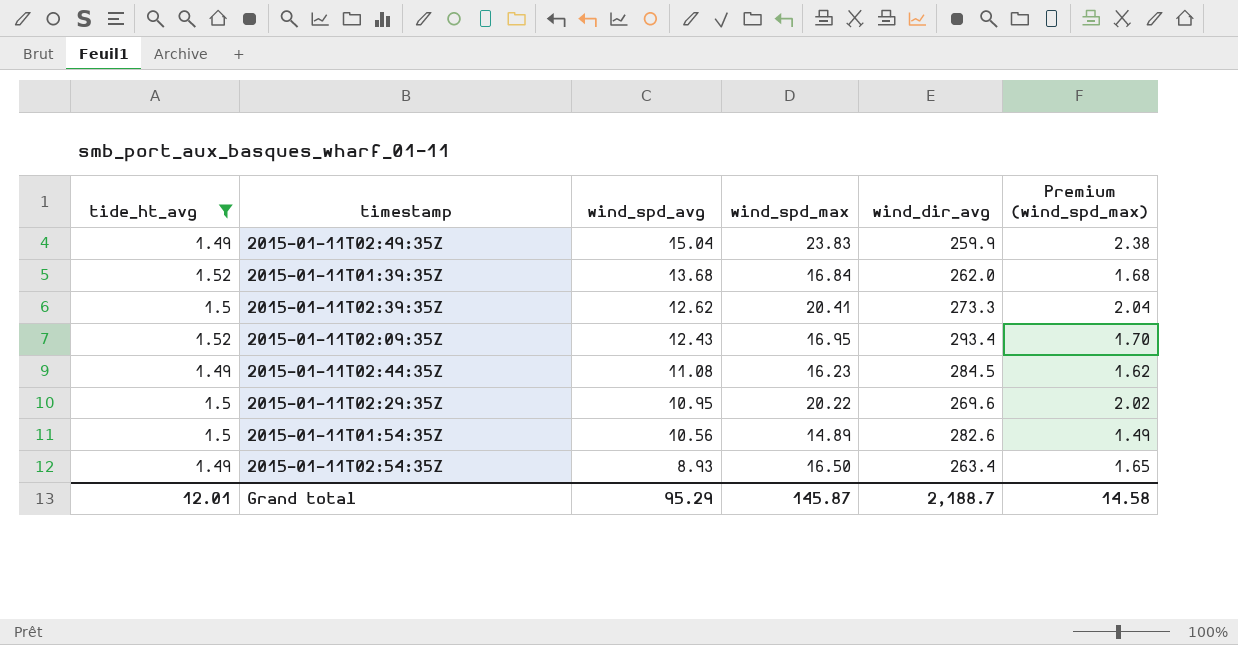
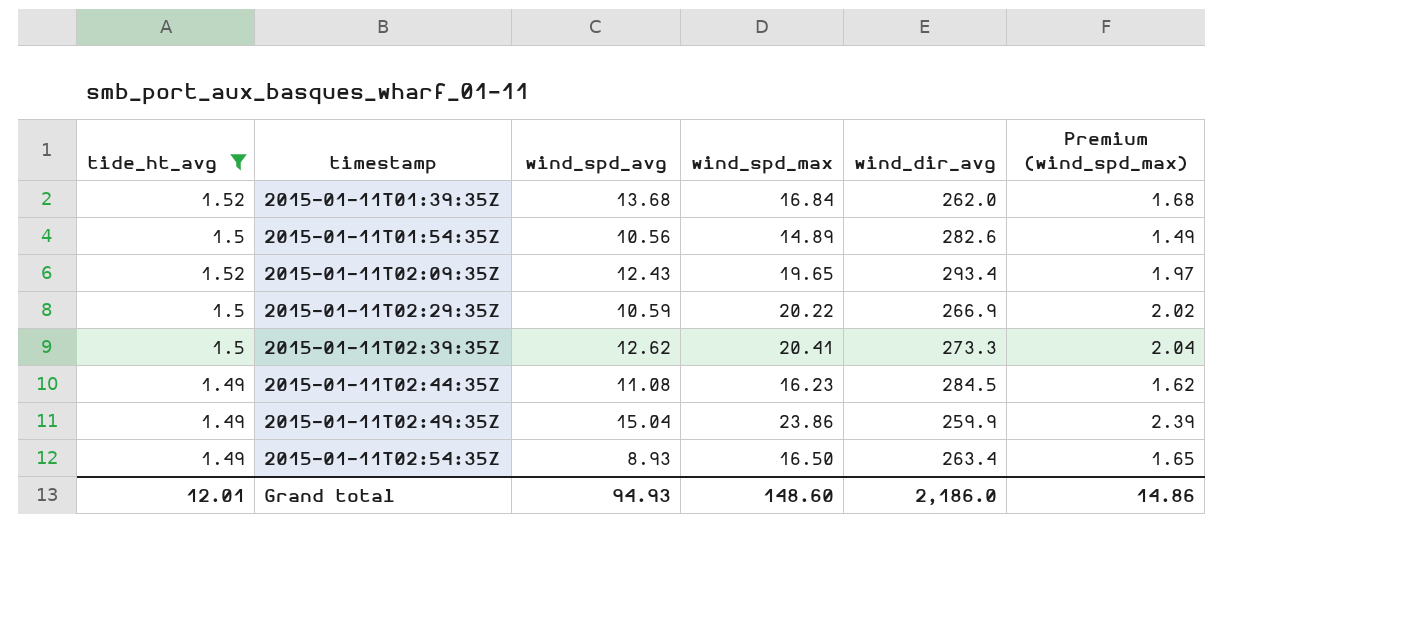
row order: wind_spd_avg descending -> timestamp ascending
2015-01-11T02:09:35Z | wind_spd_max: 16.95 -> 19.65
2015-01-11T02:09:35Z | Premium (wind_spd_max): 1.70 -> 1.97
2015-01-11T02:29:35Z | wind_spd_avg: 10.95 -> 10.59
2015-01-11T02:29:35Z | wind_dir_avg: 269.6 -> 266.9
2015-01-11T02:49:35Z | wind_spd_max: 23.83 -> 23.86
2015-01-11T02:49:35Z | Premium (wind_spd_max): 2.38 -> 2.39
Grand total | wind_spd_avg: 95.29 -> 94.93
Grand total | wind_spd_max: 145.87 -> 148.60
Grand total | wind_dir_avg: 2,188.7 -> 2,186.0
Grand total | Premium (wind_spd_max): 14.58 -> 14.86

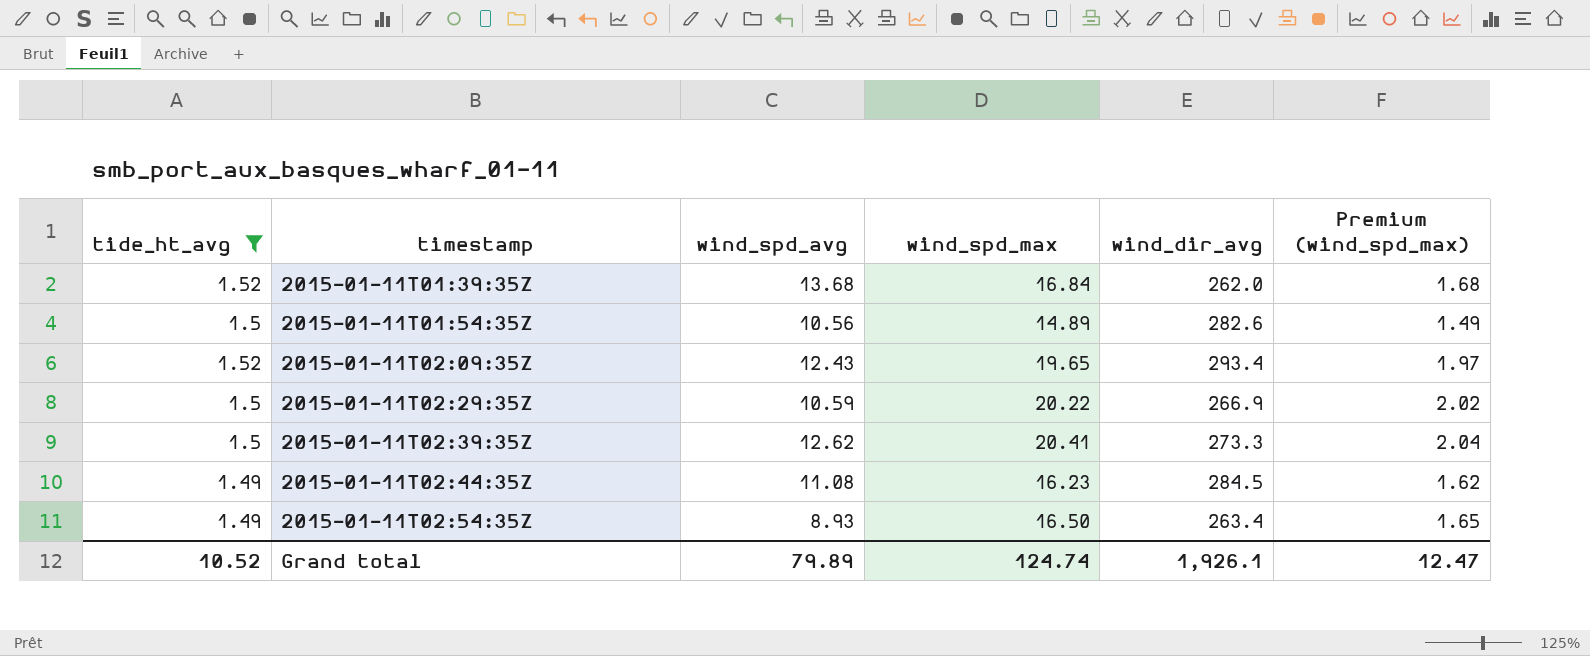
row 2015-01-11T02:49:35Z: 1.49 | 15.04 | 23.86 | 259.9 | 2.39 -> none
Grand total | tide_ht_avg: 12.01 -> 10.52
Grand total | wind_spd_avg: 94.93 -> 79.89
Grand total | wind_spd_max: 148.60 -> 124.74
Grand total | wind_dir_avg: 2,186.0 -> 1,926.1
Grand total | Premium (wind_spd_max): 14.86 -> 12.47

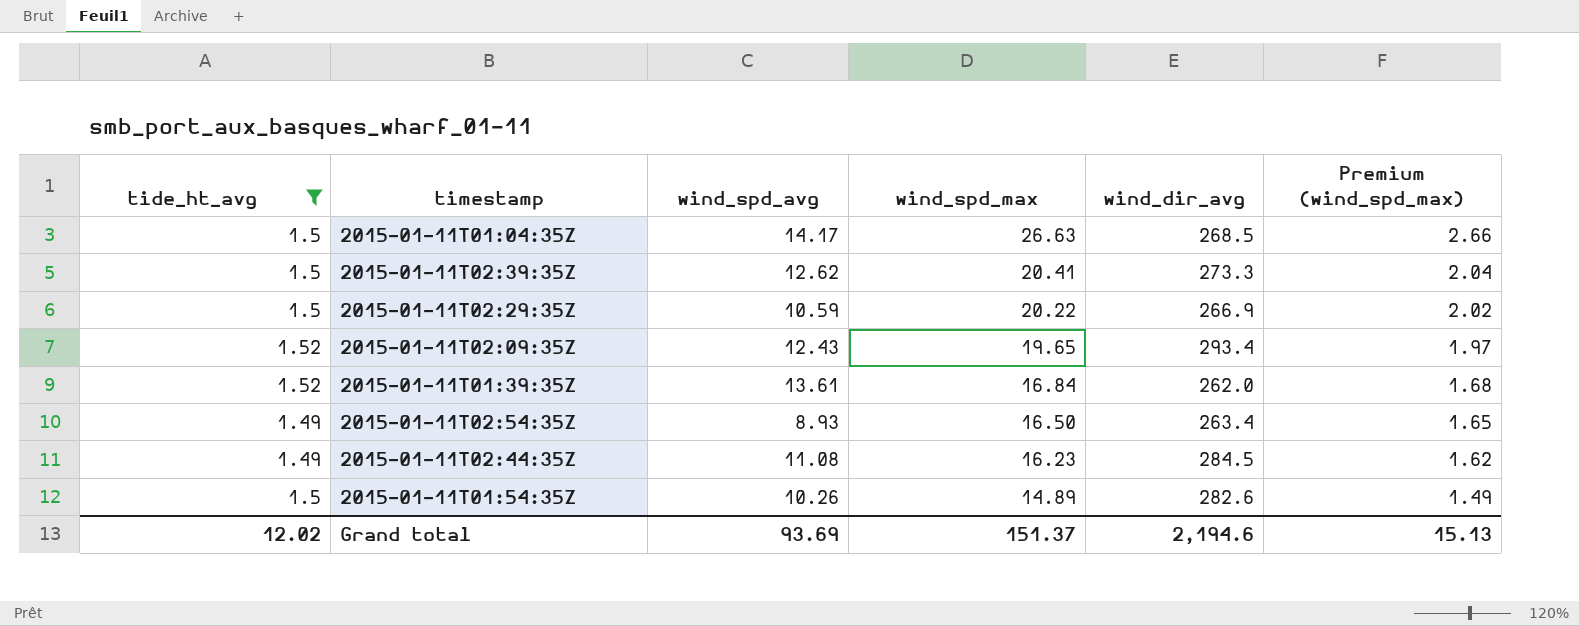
row order: timestamp ascending -> wind_spd_max descending
row 2015-01-11T01:04:35Z: none -> 1.5 | 14.17 | 26.63 | 268.5 | 2.66
2015-01-11T01:39:35Z | wind_spd_avg: 13.68 -> 13.61
2015-01-11T01:54:35Z | wind_spd_avg: 10.56 -> 10.26
Grand total | tide_ht_avg: 10.52 -> 12.02
Grand total | wind_spd_avg: 79.89 -> 93.69
Grand total | wind_spd_max: 124.74 -> 151.37
Grand total | wind_dir_avg: 1,926.1 -> 2,194.6
Grand total | Premium (wind_spd_max): 12.47 -> 15.13

